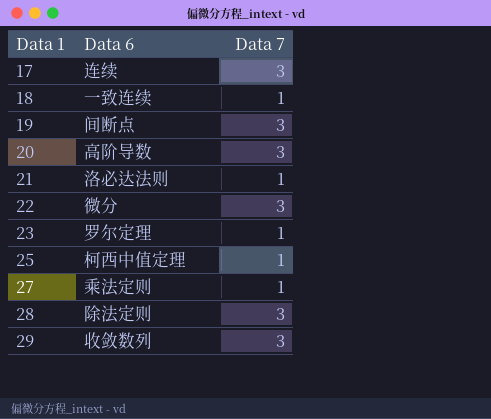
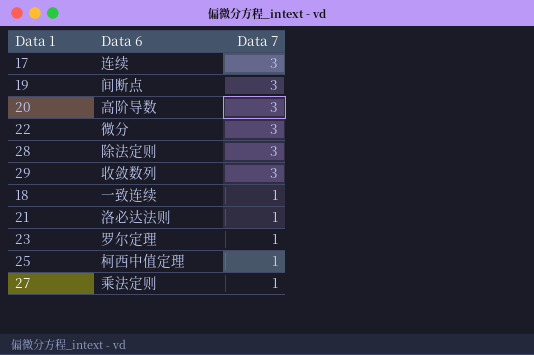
row order: Data 1 ascending -> Data 7 descending

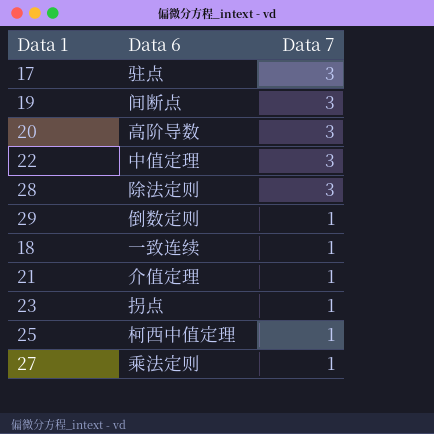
17 | Data 6: 连续 -> 驻点
22 | Data 6: 微分 -> 中值定理
29 | Data 6: 收敛数列 -> 倒数定则
29 | Data 7: 3 -> 1
21 | Data 6: 洛必达法则 -> 介值定理
23 | Data 6: 罗尔定理 -> 拐点

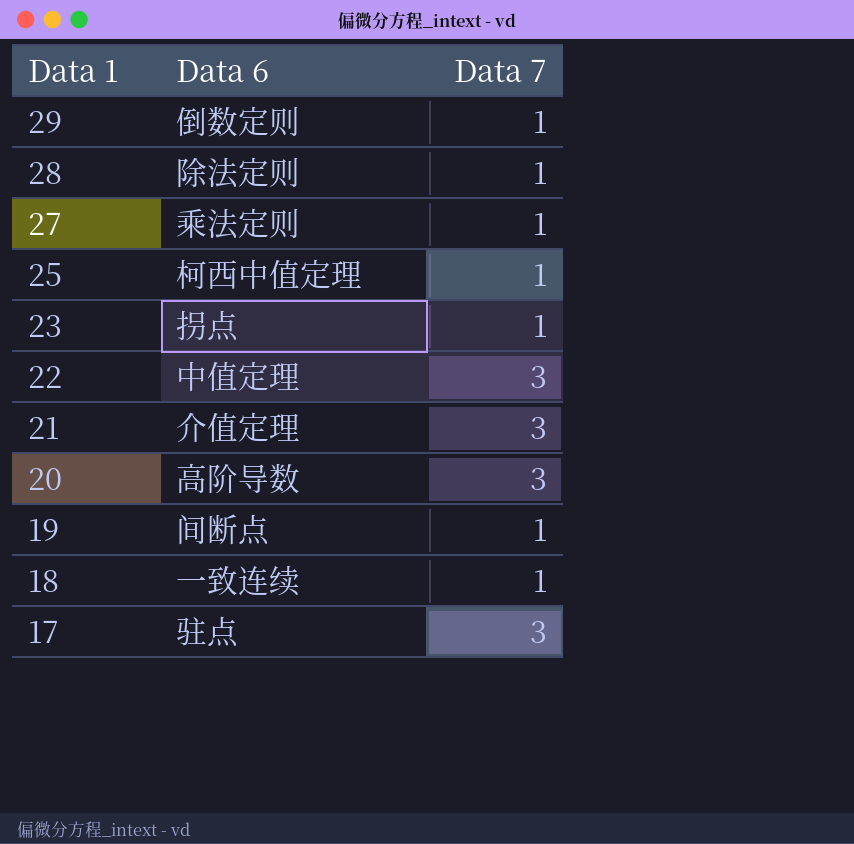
row order: Data 7 descending -> Data 1 descending
28 | Data 7: 3 -> 1
21 | Data 7: 1 -> 3
19 | Data 7: 3 -> 1

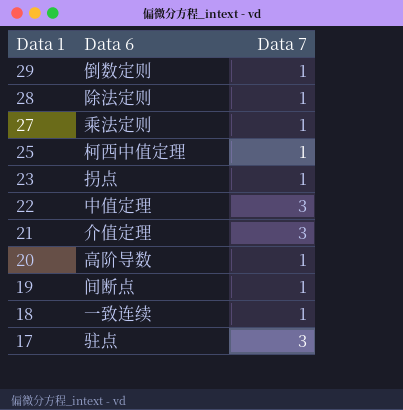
20 | Data 7: 3 -> 1

